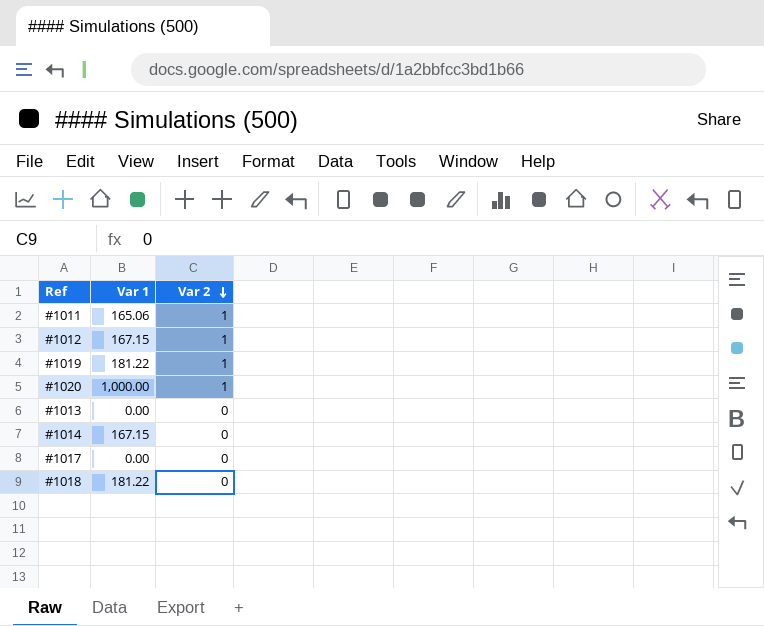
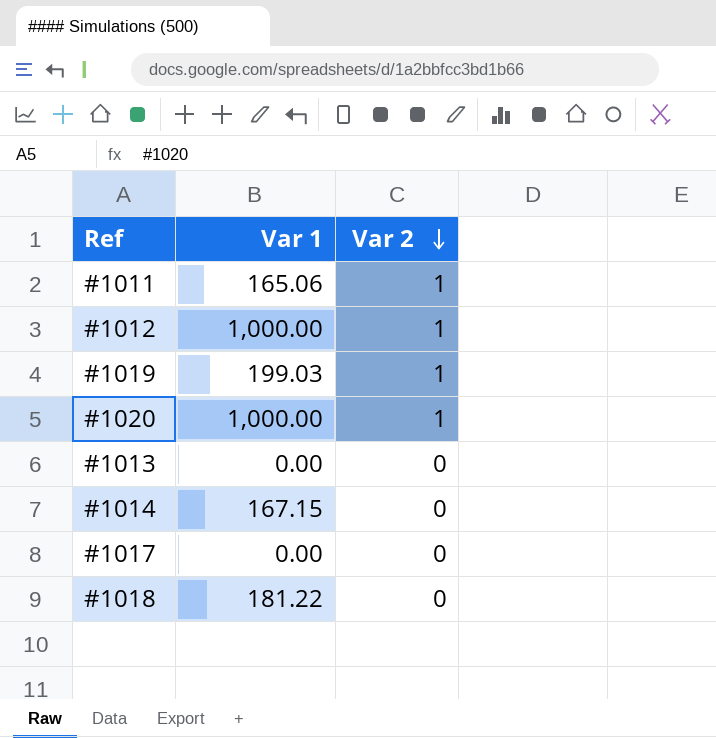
#1012 | Var 1: 167.15 -> 1,000.00
#1019 | Var 1: 181.22 -> 199.03

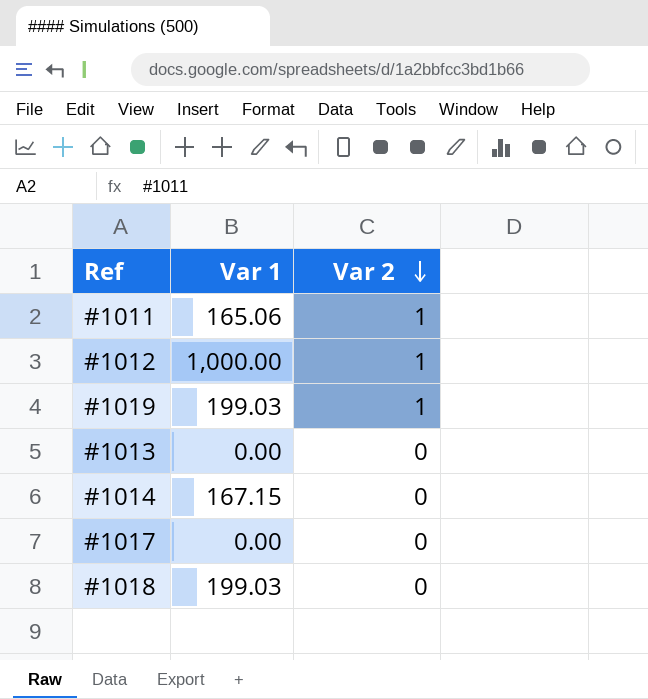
row #1020: 1,000.00 | 1 -> none
#1018 | Var 1: 181.22 -> 199.03

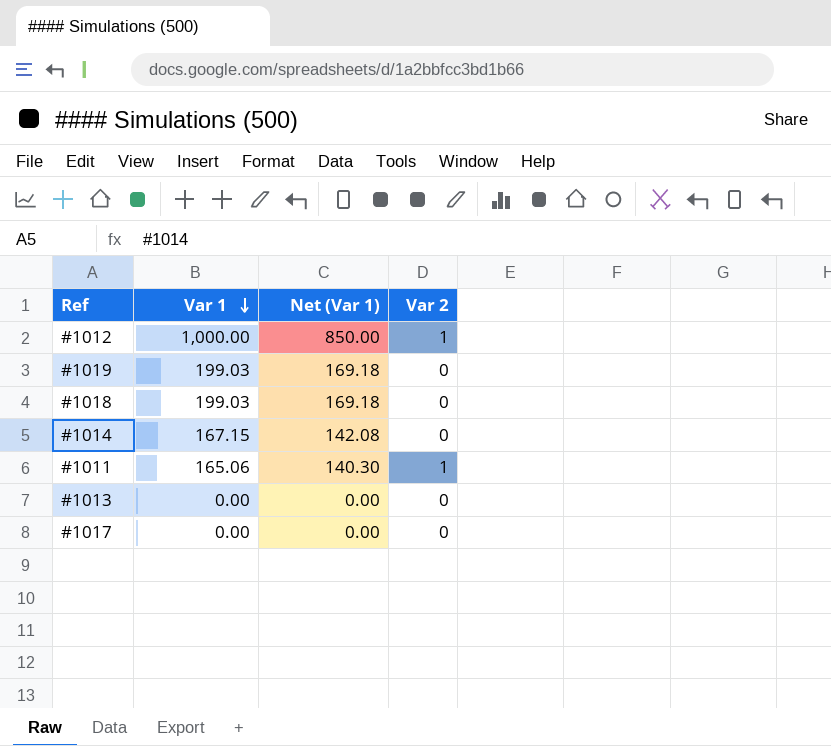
row order: Var 2 descending -> Var 1 descending
column Net (Var 1) | formula: none -> [Var 1] * 0.85
#1019 | Var 2: 1 -> 0

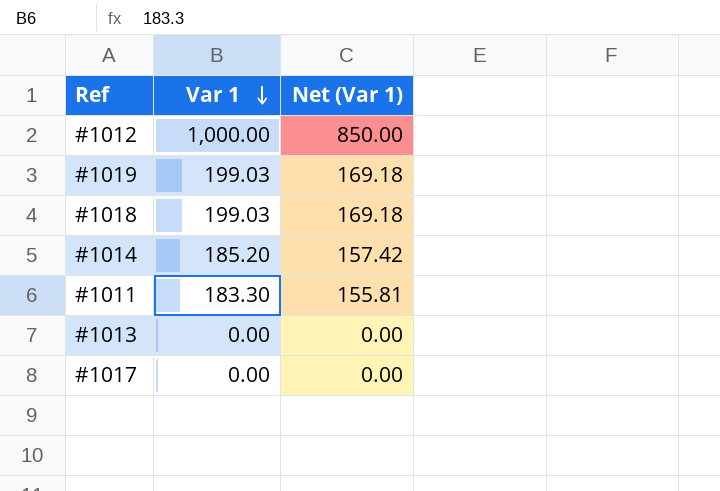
column Var 2 | position: 4 -> none
#1014 | Var 1: 167.15 -> 185.20
#1014 | Net (Var 1): 142.08 -> 157.42
#1011 | Var 1: 165.06 -> 183.30
#1011 | Net (Var 1): 140.30 -> 155.81

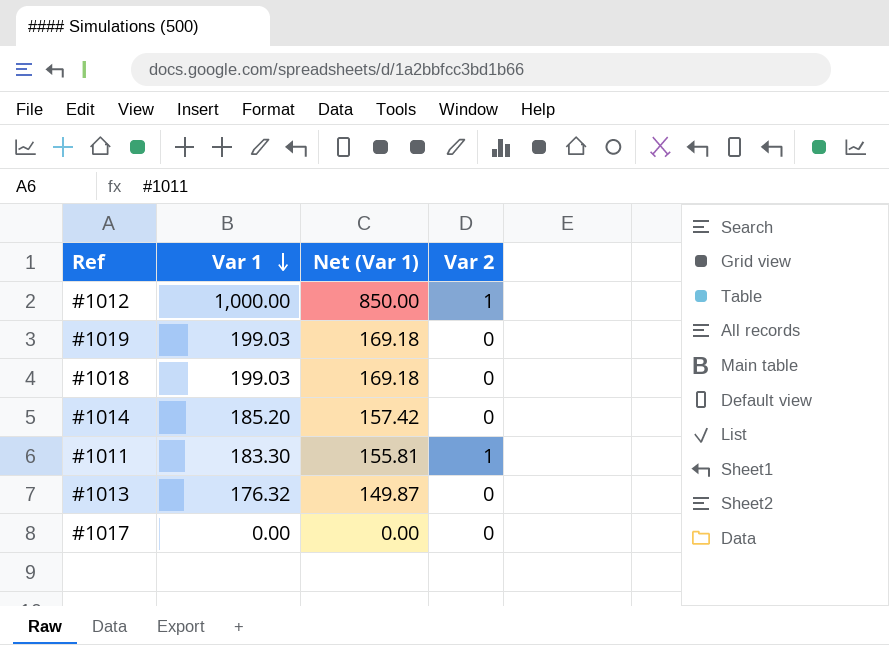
column Var 2 | position: none -> 4
#1013 | Var 1: 0.00 -> 176.32
#1013 | Net (Var 1): 0.00 -> 149.87

